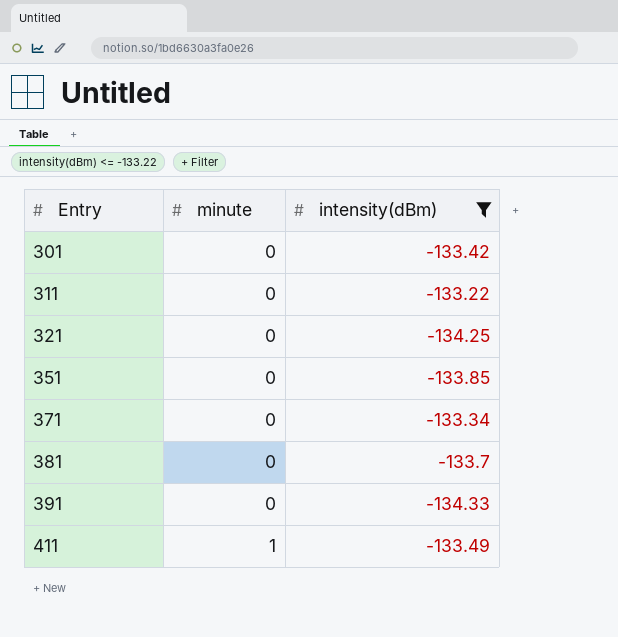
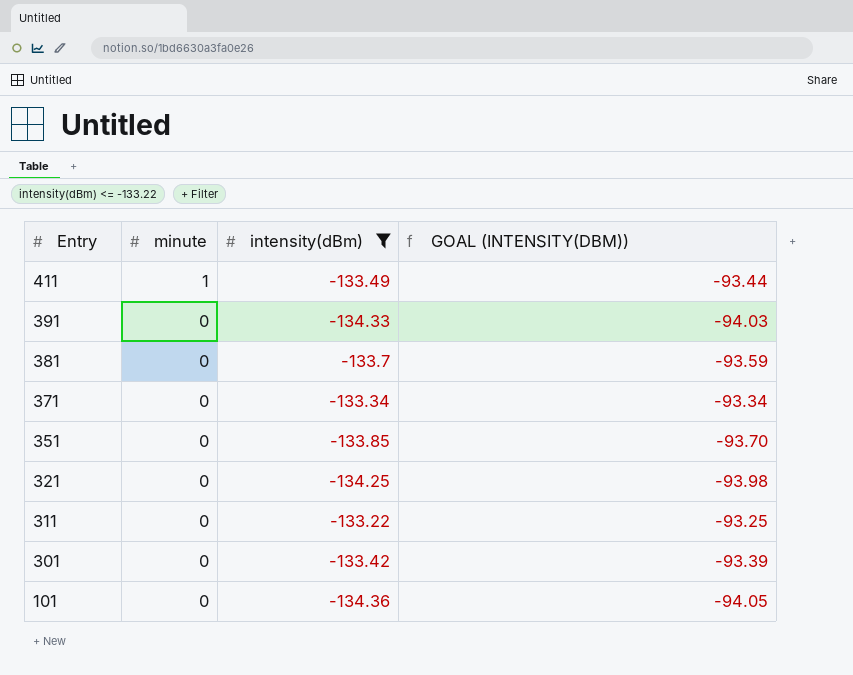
row order: Entry ascending -> Entry descending
column GOAL (INTENSITY(DBM)) | formula: none -> [intensity(dBm)] * 0.7
row 101: none -> 0 | -134.36 | -94.05

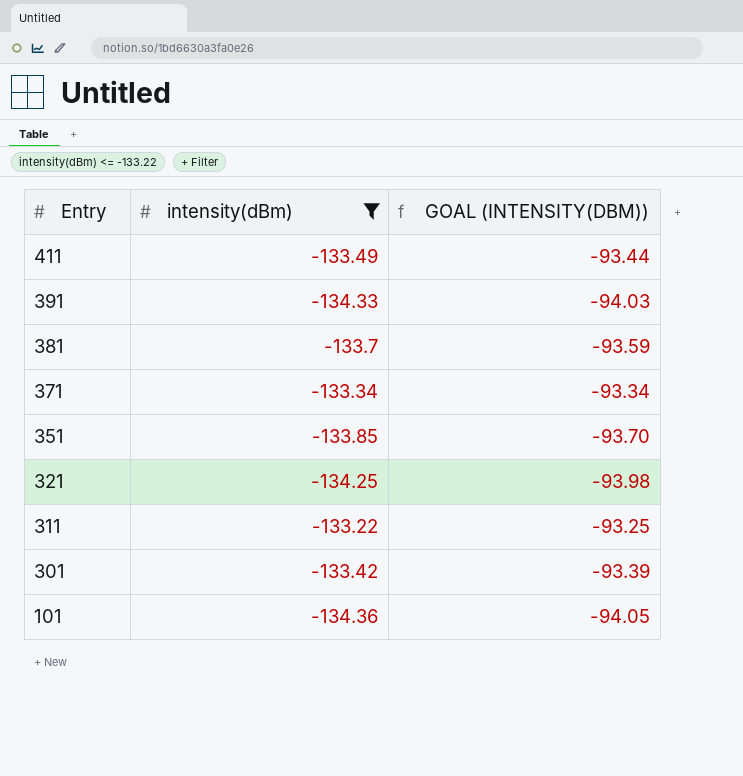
column minute | position: 2 -> none

